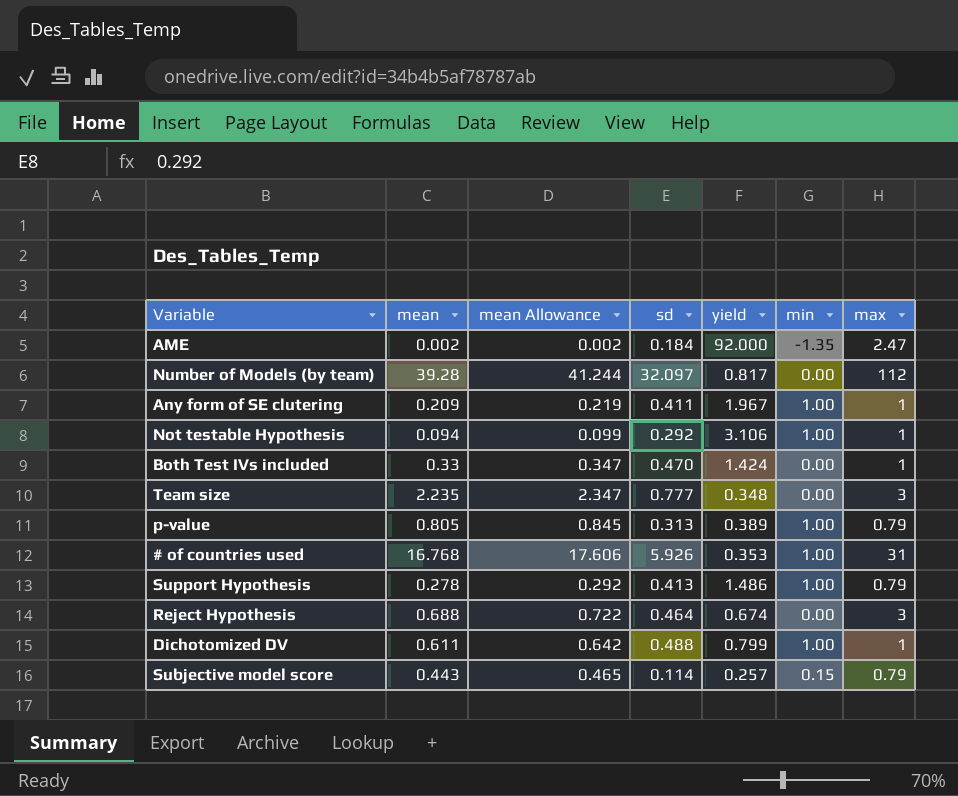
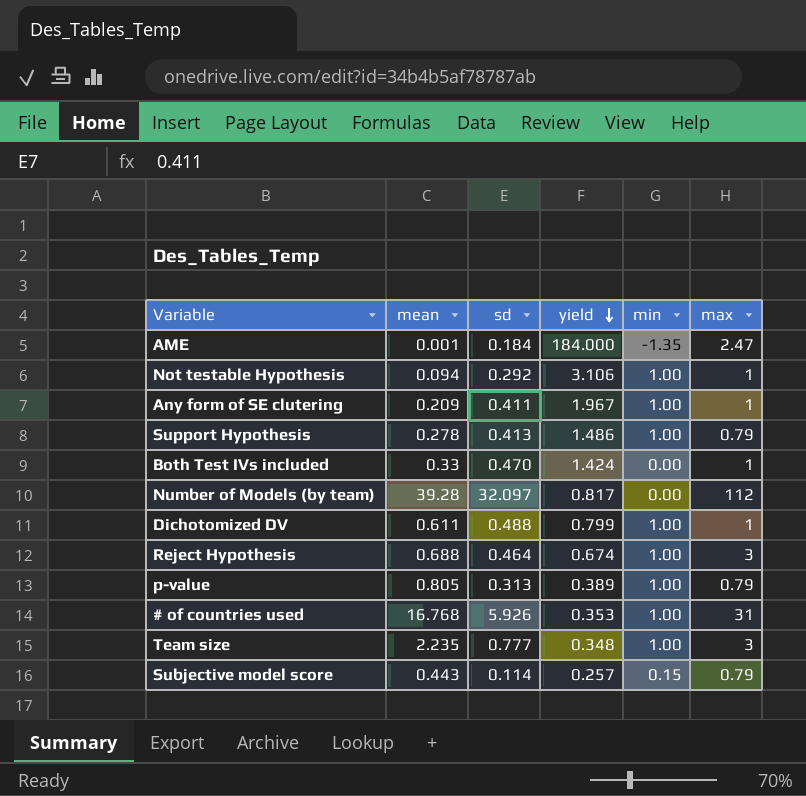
row order: none -> yield descending
column mean Allowance | formula: [mean] * 1.05 -> none
AME | mean: 0.002 -> 0.001
AME | yield: 92.000 -> 184.000
Reject Hypothesis | min: 0.00 -> 1.00
Team size | min: 0.00 -> 1.00

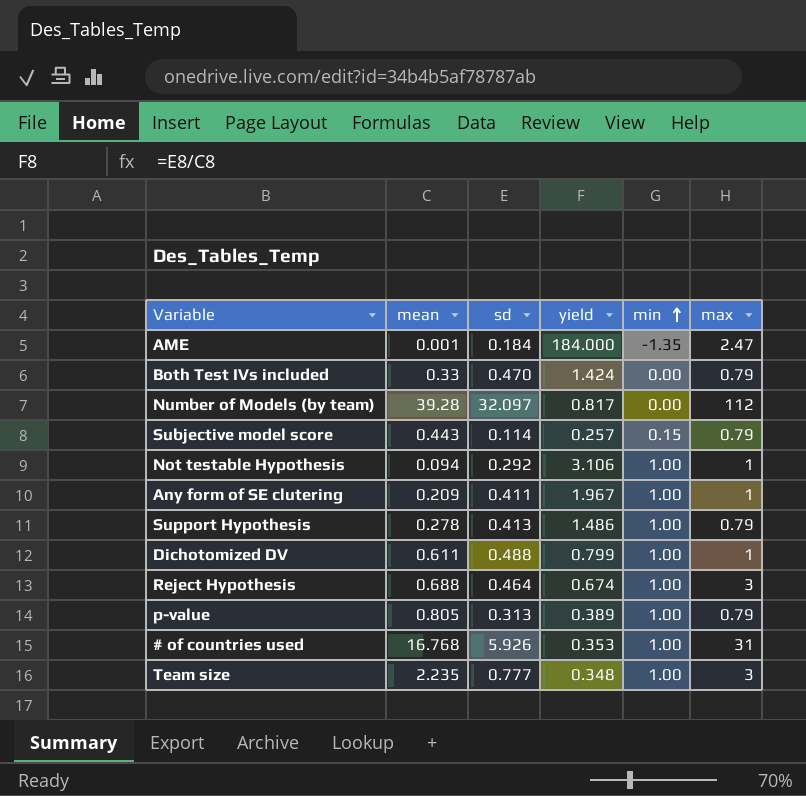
row order: yield descending -> min ascending
Both Test IVs included | max: 1 -> 0.79

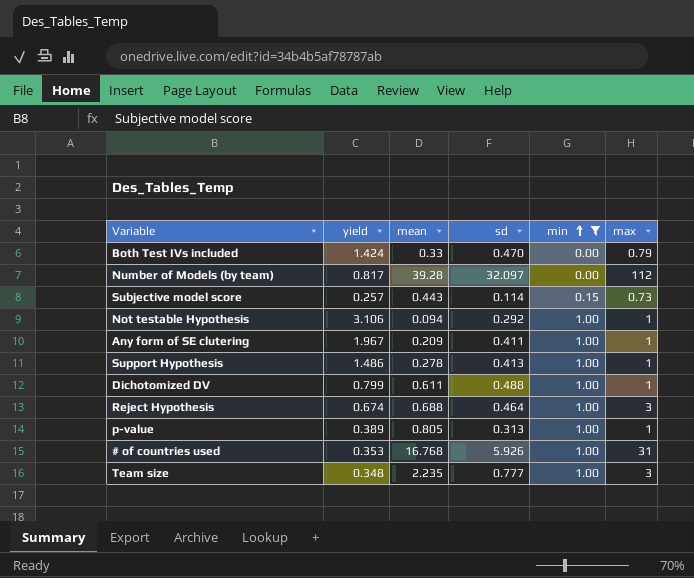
filter: none -> min != -1.35
column yield | position: 4 -> 2
Subjective model score | max: 0.79 -> 0.73
Support Hypothesis | max: 0.79 -> 1
p-value | max: 0.79 -> 1

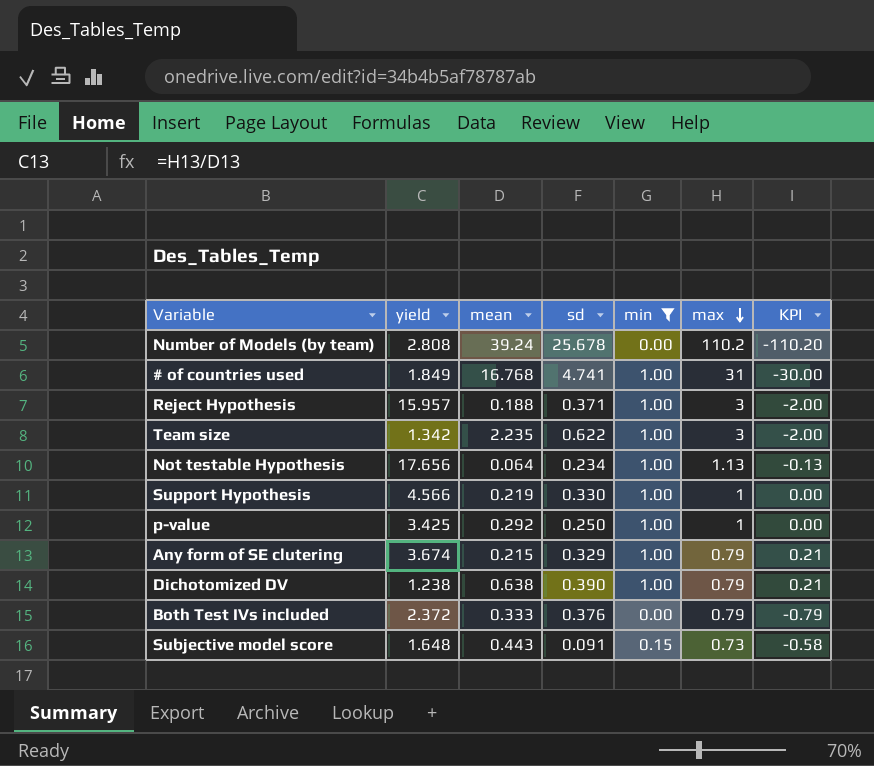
row order: min ascending -> max descending
column yield | formula: [sd] / [mean] -> [max] / [mean]
column KPI | formula: none -> [min] - [max]
Number of Models (by team) | mean: 39.28 -> 39.24
Number of Models (by team) | sd: 32.097 -> 25.678
Number of Models (by team) | max: 112 -> 110.2
# of countries used | sd: 5.926 -> 4.741
Reject Hypothesis | mean: 0.688 -> 0.188
Reject Hypothesis | sd: 0.464 -> 0.371
Team size | sd: 0.777 -> 0.622
Not testable Hypothesis | mean: 0.094 -> 0.064
Not testable Hypothesis | sd: 0.292 -> 0.234
Not testable Hypothesis | max: 1 -> 1.13
Support Hypothesis | mean: 0.278 -> 0.219
Support Hypothesis | sd: 0.413 -> 0.330
p-value | mean: 0.805 -> 0.292
p-value | sd: 0.313 -> 0.250
Any form of SE clutering | mean: 0.209 -> 0.215
Any form of SE clutering | sd: 0.411 -> 0.329
Any form of SE clutering | max: 1 -> 0.79
Dichotomized DV | mean: 0.611 -> 0.638
Dichotomized DV | sd: 0.488 -> 0.390
Dichotomized DV | max: 1 -> 0.79
Both Test IVs included | mean: 0.33 -> 0.333
Both Test IVs included | sd: 0.470 -> 0.376
Subjective model score | sd: 0.114 -> 0.091

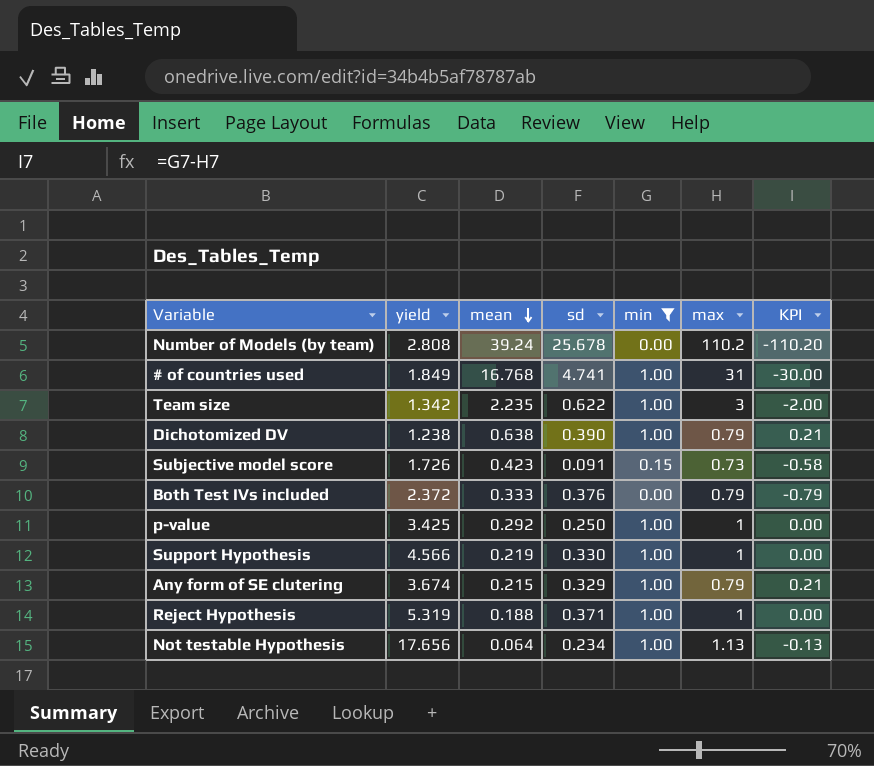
row order: max descending -> mean descending
Subjective model score | yield: 1.648 -> 1.726
Subjective model score | mean: 0.443 -> 0.423
Reject Hypothesis | yield: 15.957 -> 5.319
Reject Hypothesis | max: 3 -> 1
Reject Hypothesis | KPI: -2.00 -> 0.00

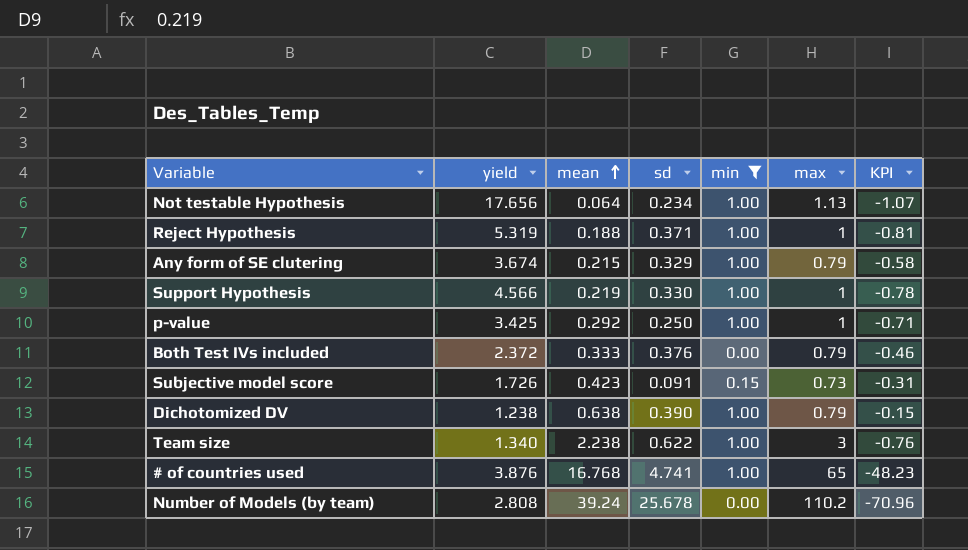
row order: mean descending -> mean ascending
column KPI | formula: [min] - [max] -> [mean] - [max]
Team size | yield: 1.342 -> 1.340
Team size | mean: 2.235 -> 2.238
# of countries used | yield: 1.849 -> 3.876
# of countries used | max: 31 -> 65

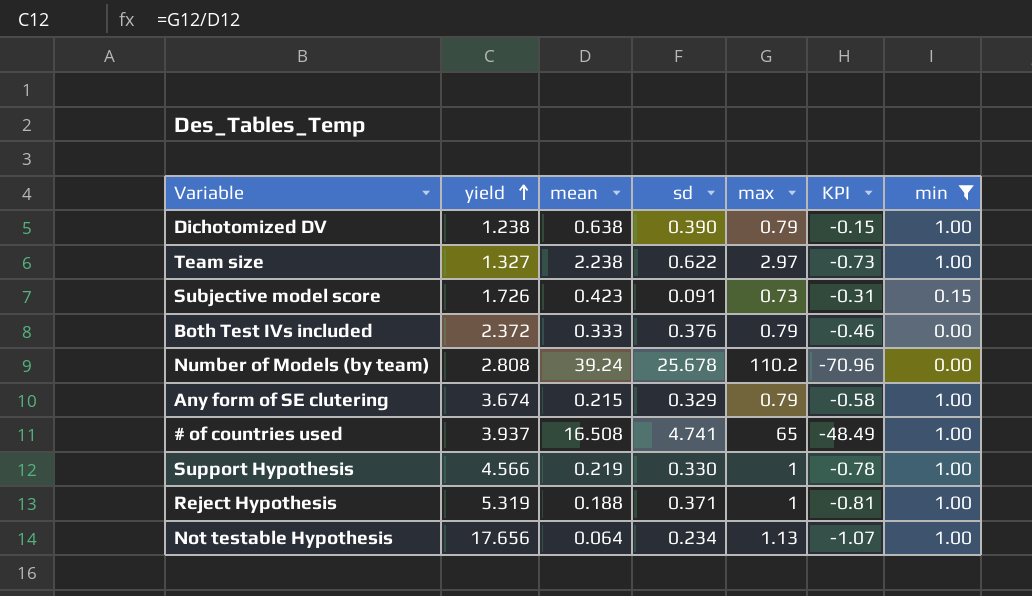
row order: mean ascending -> yield ascending
column min | position: 5 -> 7
row p-value: 3.425 | 0.292 | 0.250 | 1.00 | 1 | -0.71 -> none
Team size | yield: 1.340 -> 1.327
Team size | max: 3 -> 2.97
Team size | KPI: -0.76 -> -0.73
# of countries used | yield: 3.876 -> 3.937
# of countries used | mean: 16.768 -> 16.508
# of countries used | KPI: -48.23 -> -48.49

